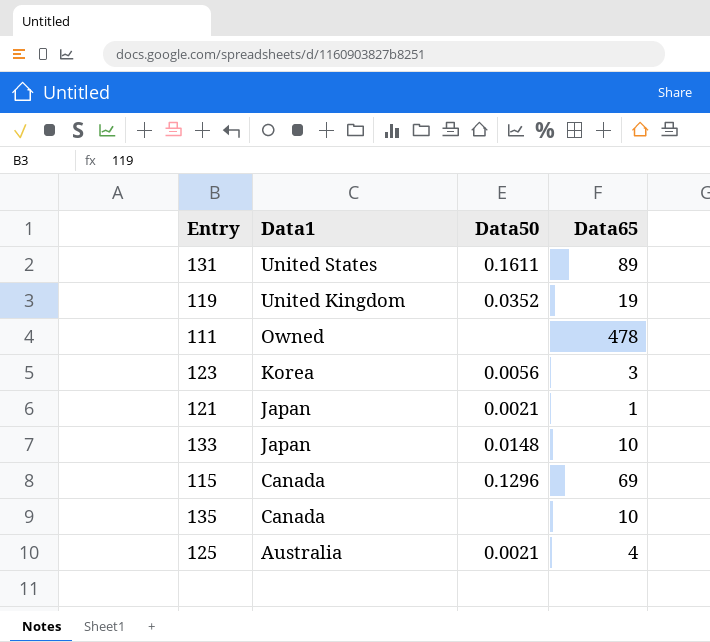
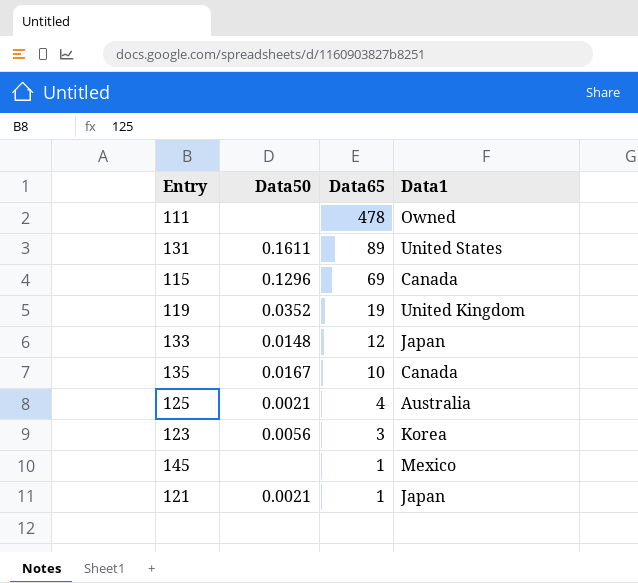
row order: Data1 descending -> Data65 descending
column Data1 | position: 2 -> 4
133 | Data65: 10 -> 12
135 | Data50: none -> 0.0167
row 145: none -> none | 1 | Mexico

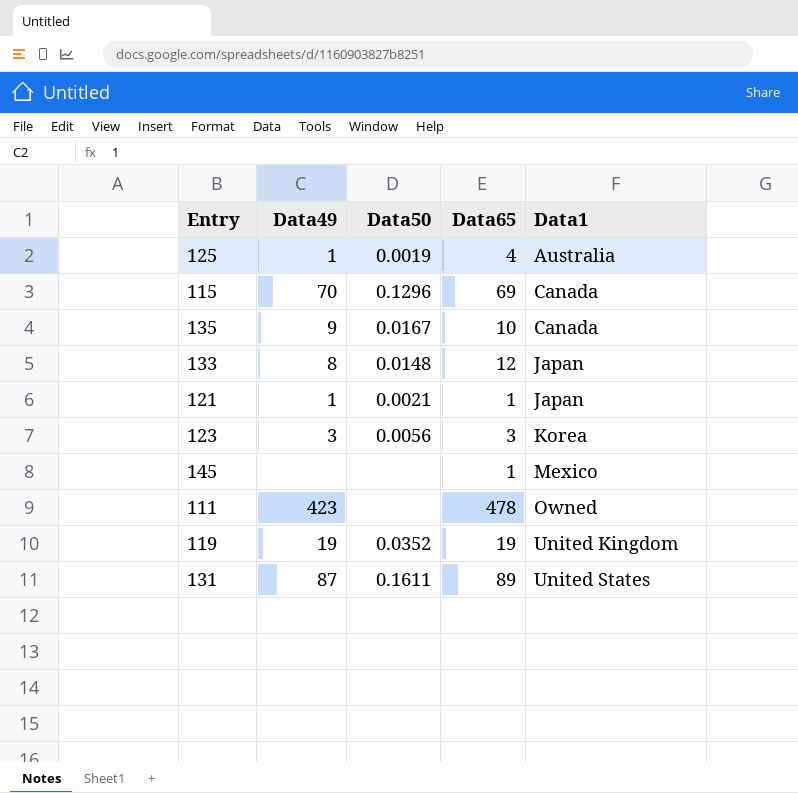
row order: Data65 descending -> Data1 ascending
column Data49 | position: none -> 2
125 | Data50: 0.0021 -> 0.0019

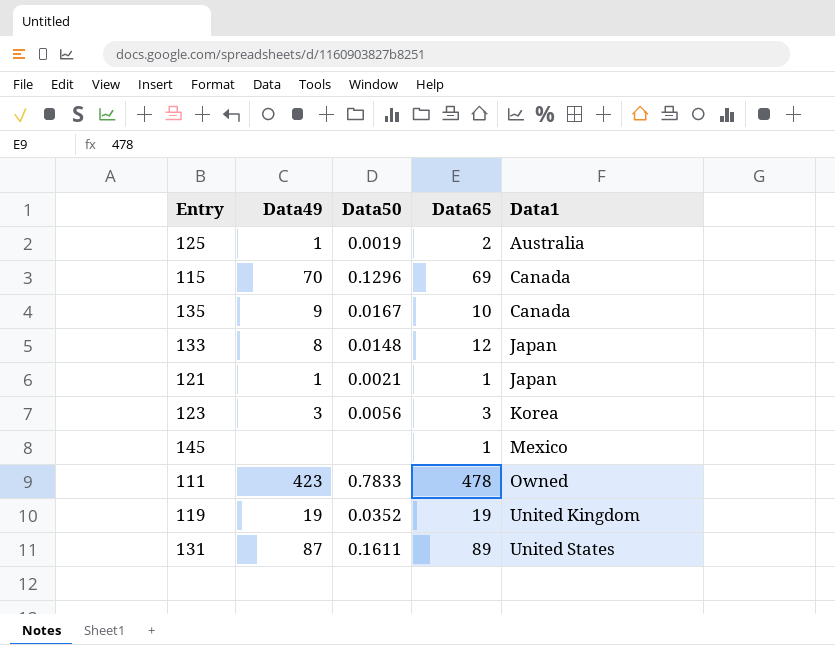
125 | Data65: 4 -> 2
111 | Data50: none -> 0.7833

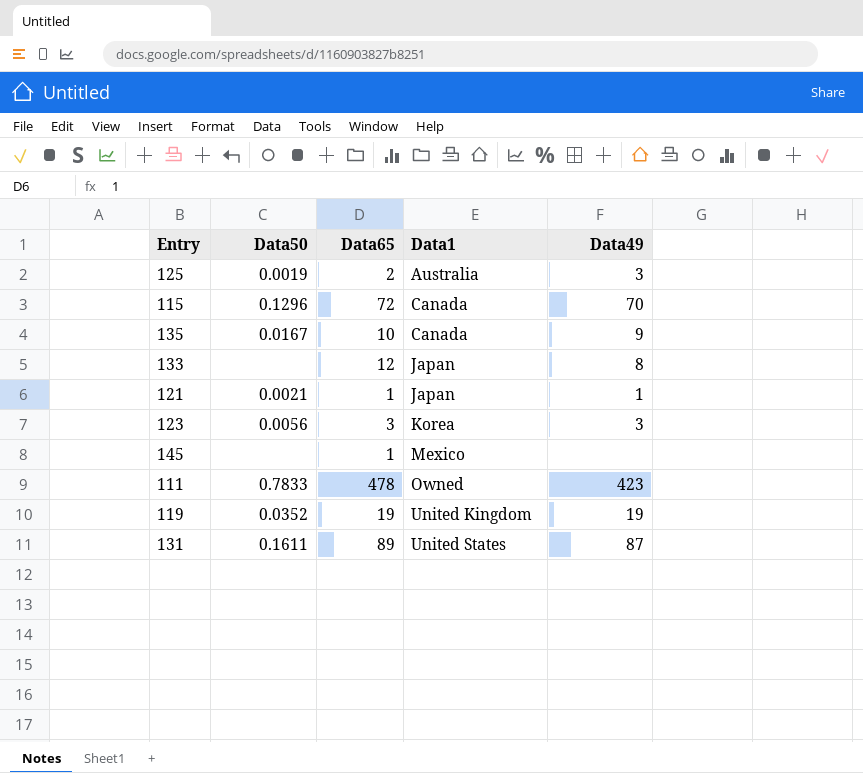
column Data49 | position: 2 -> 5
125 | Data49: 1 -> 3
115 | Data65: 69 -> 72
133 | Data50: 0.0148 -> none

